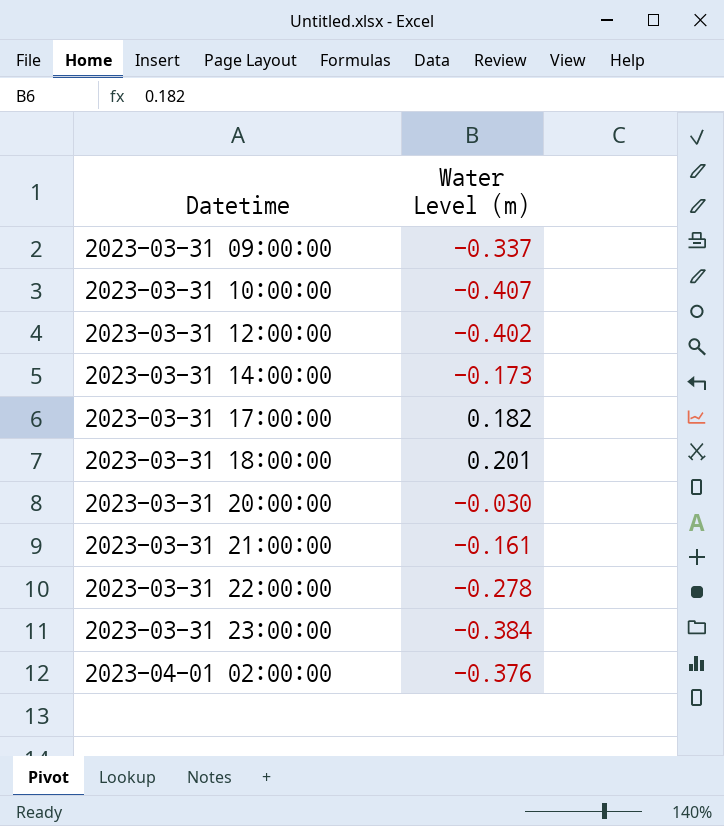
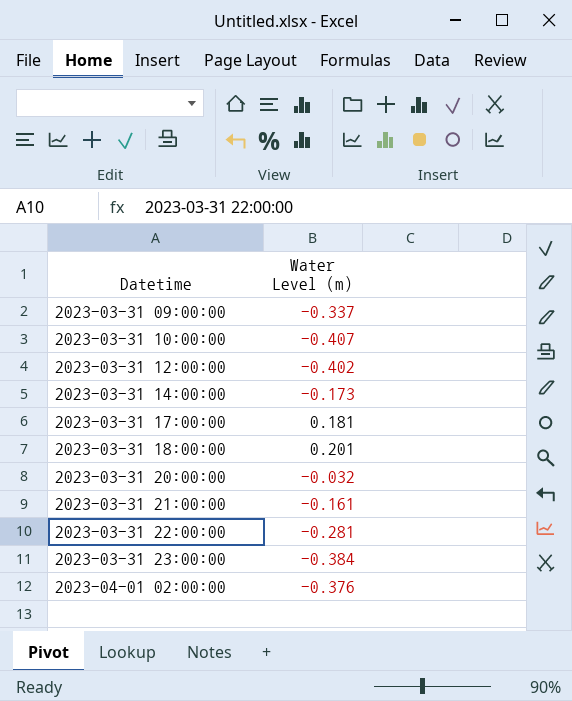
2023-03-31 17:00:00 | Water Level (m): 0.182 -> 0.181
2023-03-31 20:00:00 | Water Level (m): -0.030 -> -0.032
2023-03-31 22:00:00 | Water Level (m): -0.278 -> -0.281

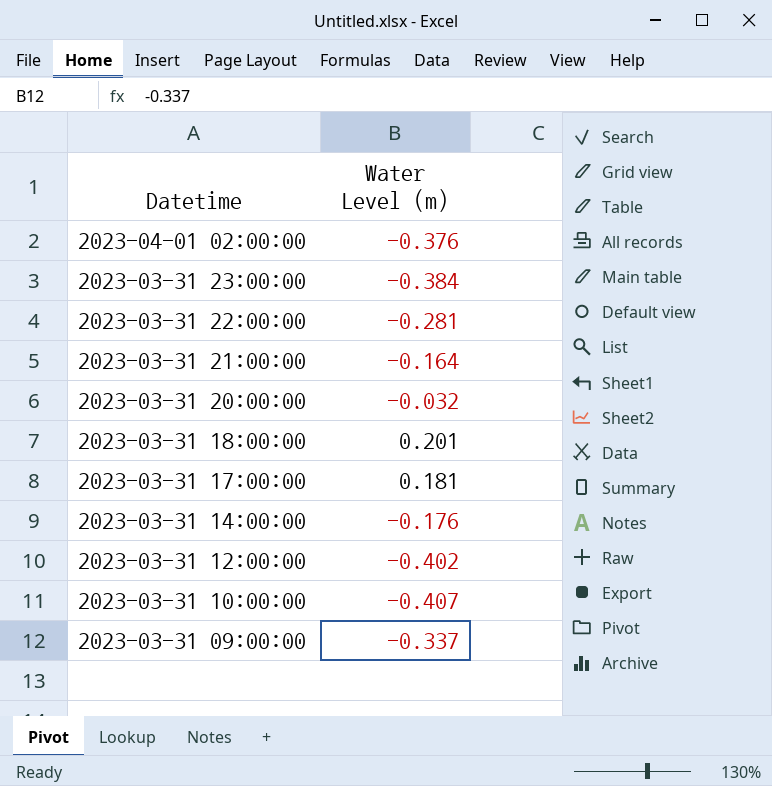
row order: Datetime ascending -> Datetime descending
2023-03-31 21:00:00 | Water Level (m): -0.161 -> -0.164
2023-03-31 14:00:00 | Water Level (m): -0.173 -> -0.176

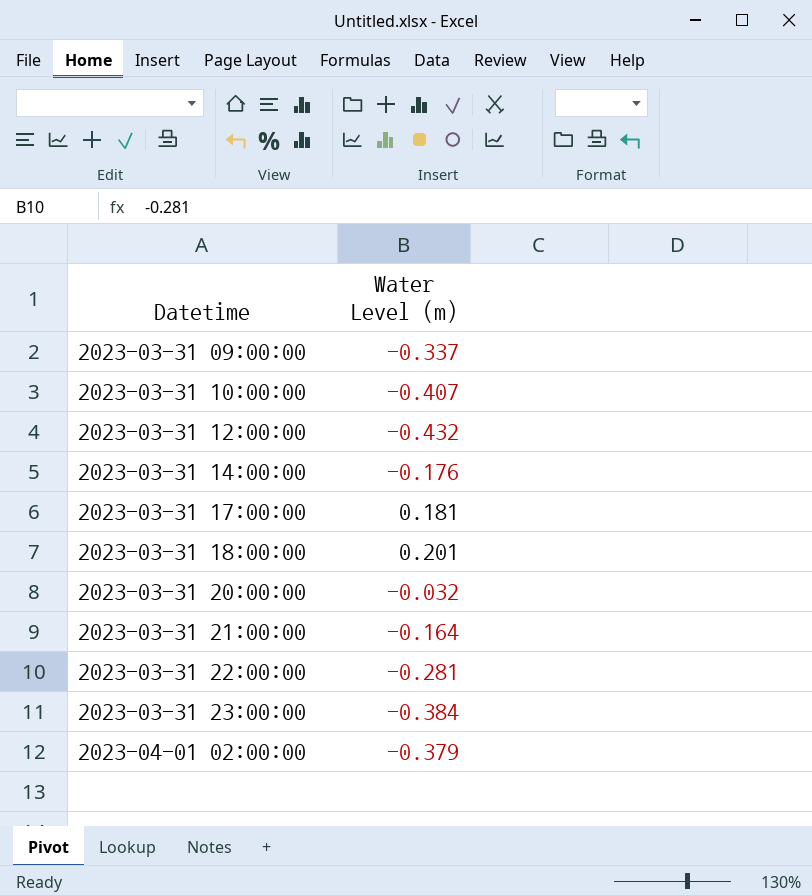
row order: Datetime descending -> Datetime ascending
2023-03-31 12:00:00 | Water Level (m): -0.402 -> -0.432
2023-04-01 02:00:00 | Water Level (m): -0.376 -> -0.379

